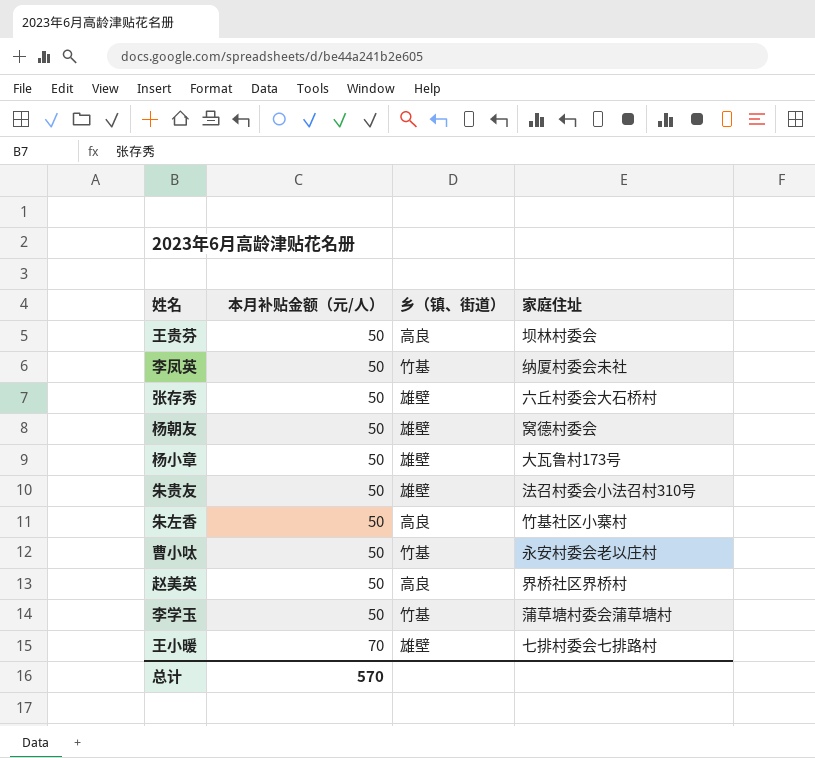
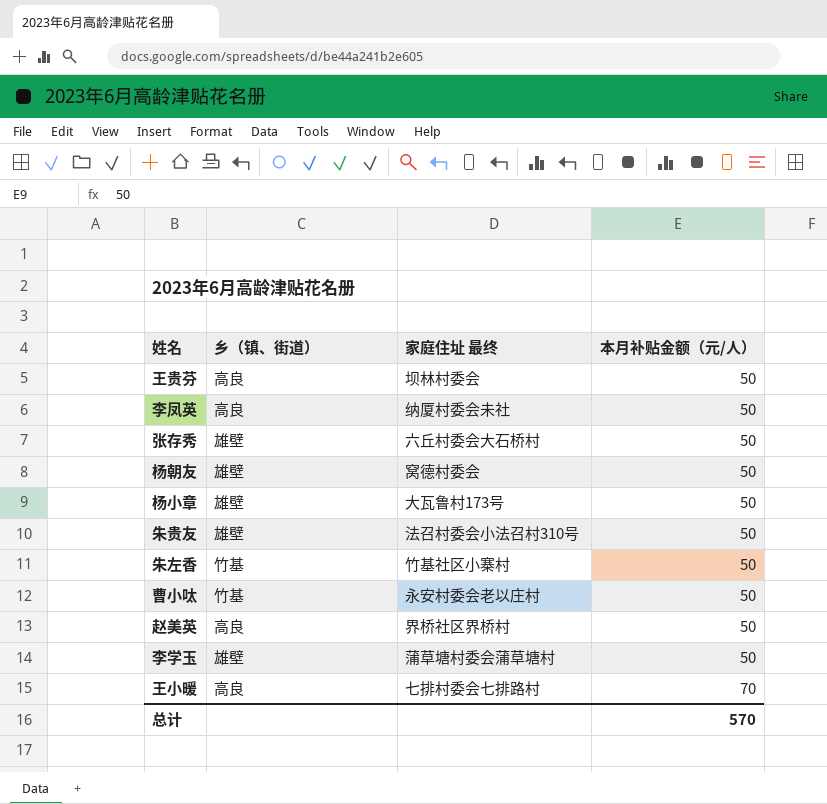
column name: 家庭住址 -> 家庭住址 最终
column 本月补贴金额（元/人） | position: 2 -> 4
李凤英 | 乡（镇、街道）: 竹基 -> 高良
朱左香 | 乡（镇、街道）: 高良 -> 竹基
李学玉 | 乡（镇、街道）: 竹基 -> 雄壁
王小暖 | 乡（镇、街道）: 雄壁 -> 高良

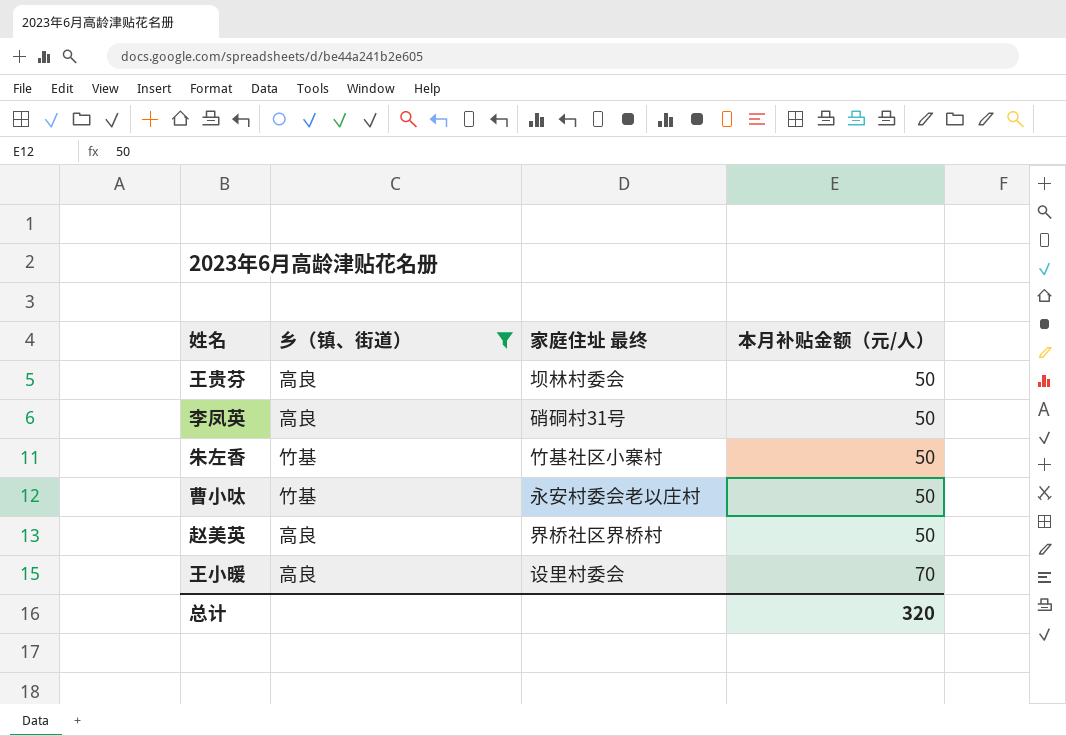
filter: none -> 乡（镇、街道） != 雄壁
李凤英 | 家庭住址 最终: 纳厦村委会未社 -> 硝硐村31号
王小暖 | 家庭住址 最终: 七排村委会七排路村 -> 设里村委会
总计 | 本月补贴金额（元/人）: 570 -> 320

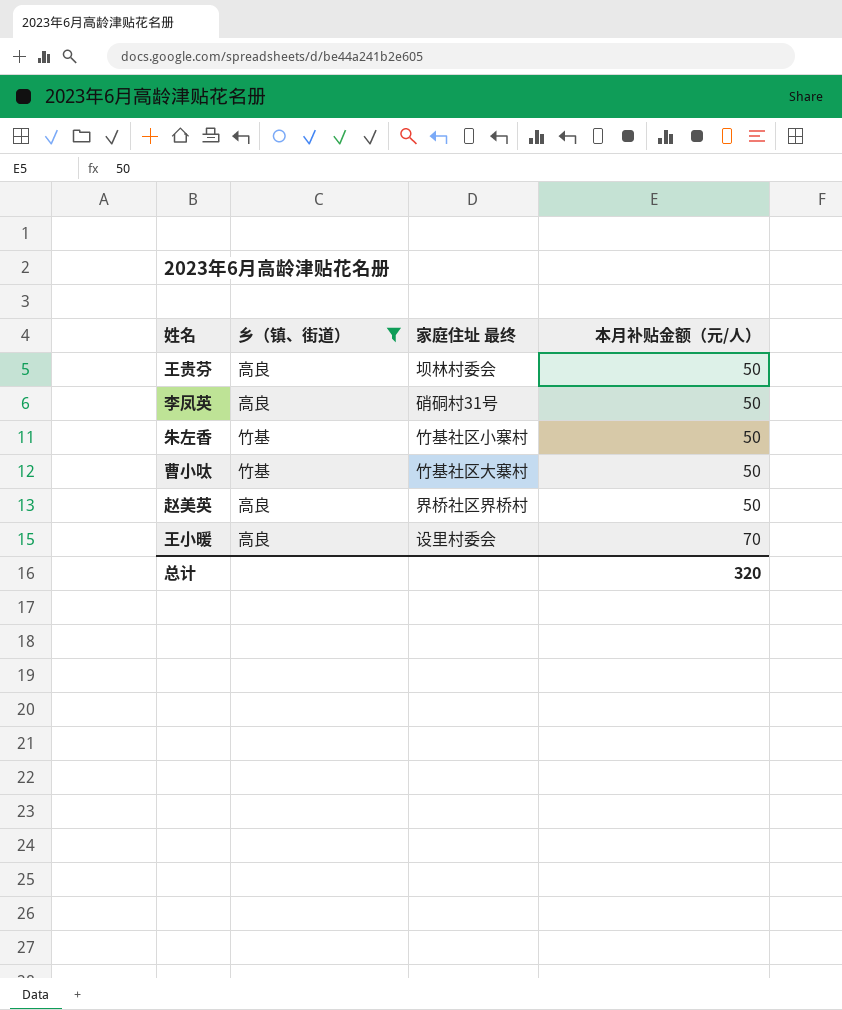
曹小呔 | 家庭住址 最终: 永安村委会老以庄村 -> 竹基社区大寨村

